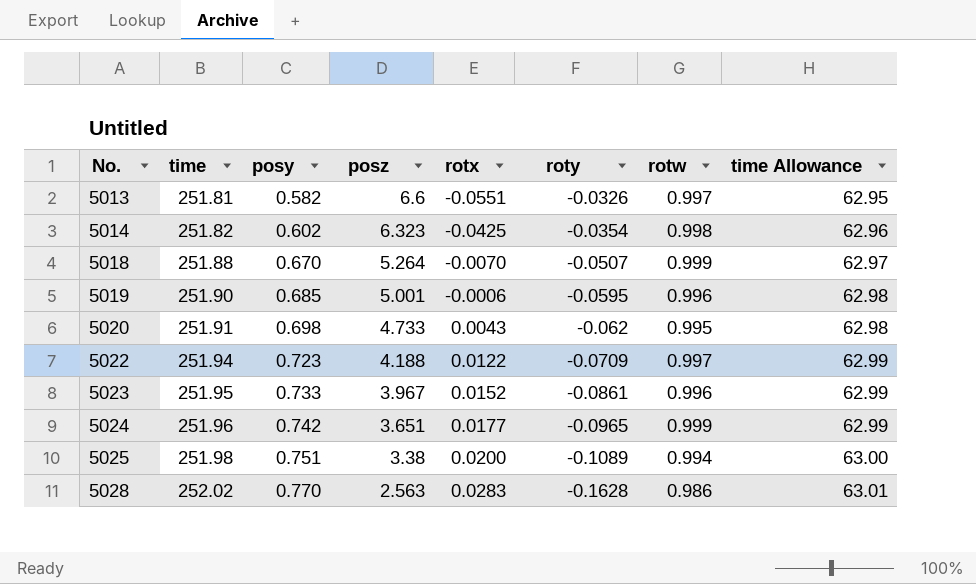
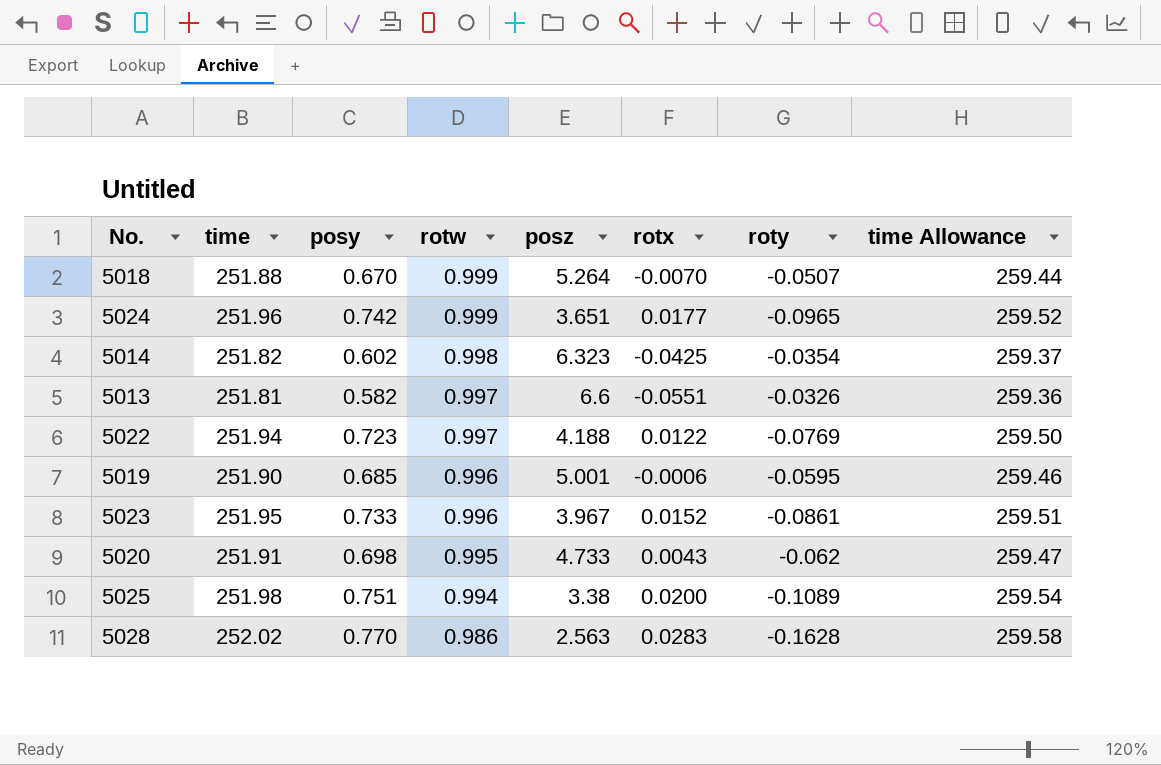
row order: No. ascending -> rotw descending
column rotw | position: 7 -> 4
column time Allowance | formula: [time] * 0.25 -> [time] * 1.03
5022 | roty: -0.0709 -> -0.0769

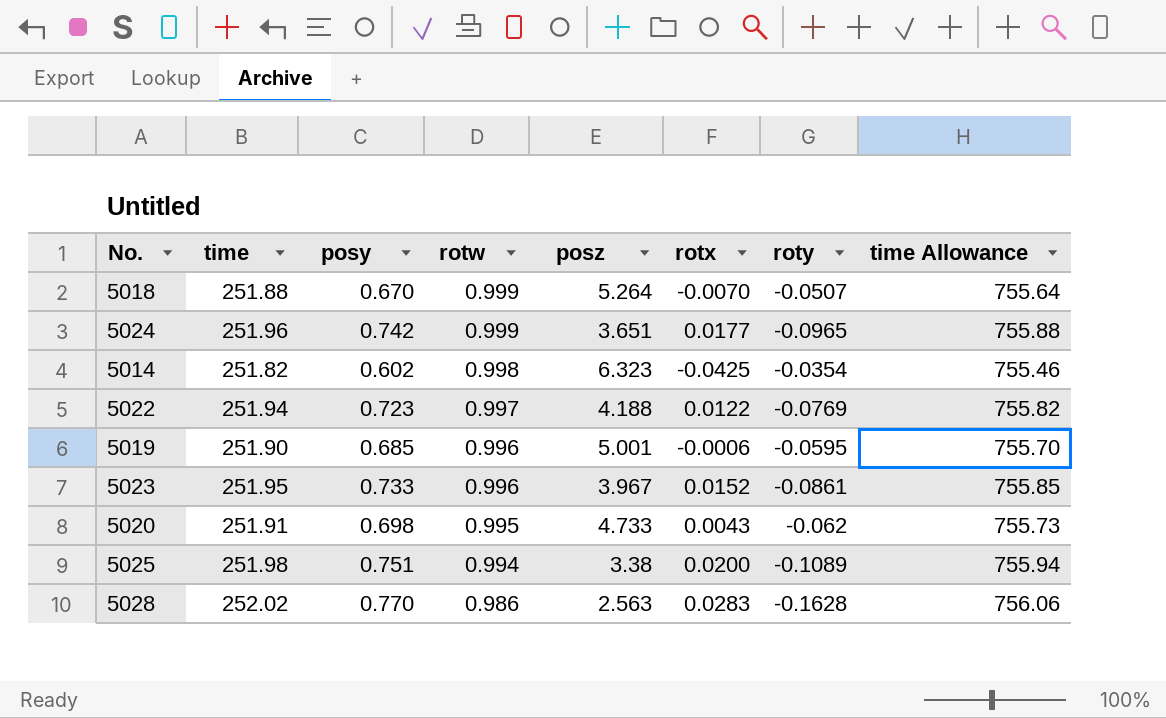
column time Allowance | formula: [time] * 1.03 -> [time] * 3
row 5013: 251.81 | 0.582 | 0.997 | 6.6 | -0.0551 | -0.0326 | 259.36 -> none

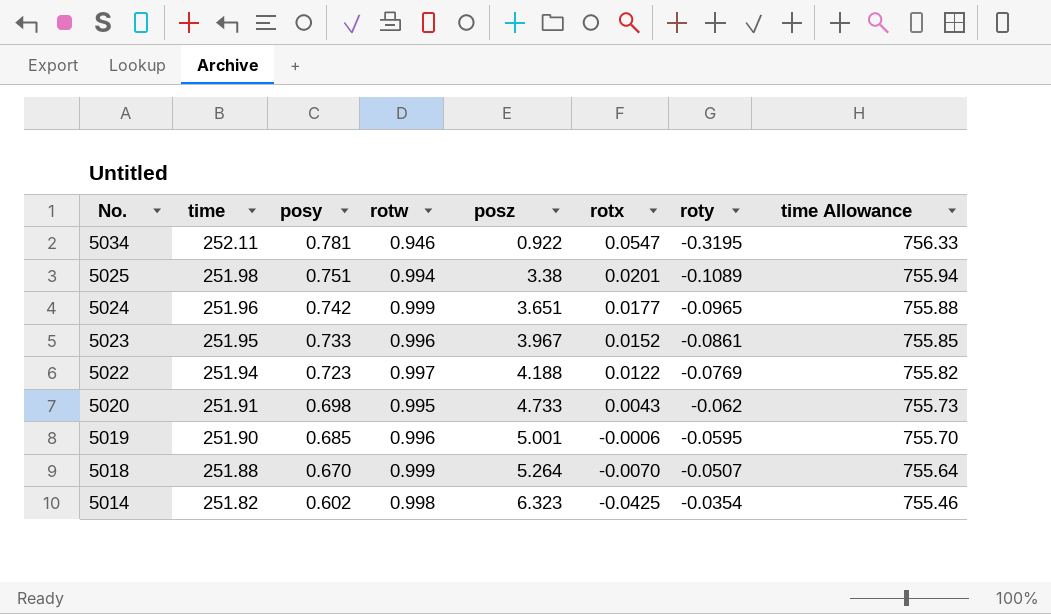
row order: rotw descending -> No. descending
row 5028: 252.02 | 0.770 | 0.986 | 2.563 | 0.0283 | -0.1628 | 756.06 -> none
row 5034: none -> 252.11 | 0.781 | 0.946 | 0.922 | 0.0547 | -0.3195 | 756.33
5025 | rotx: 0.0200 -> 0.0201

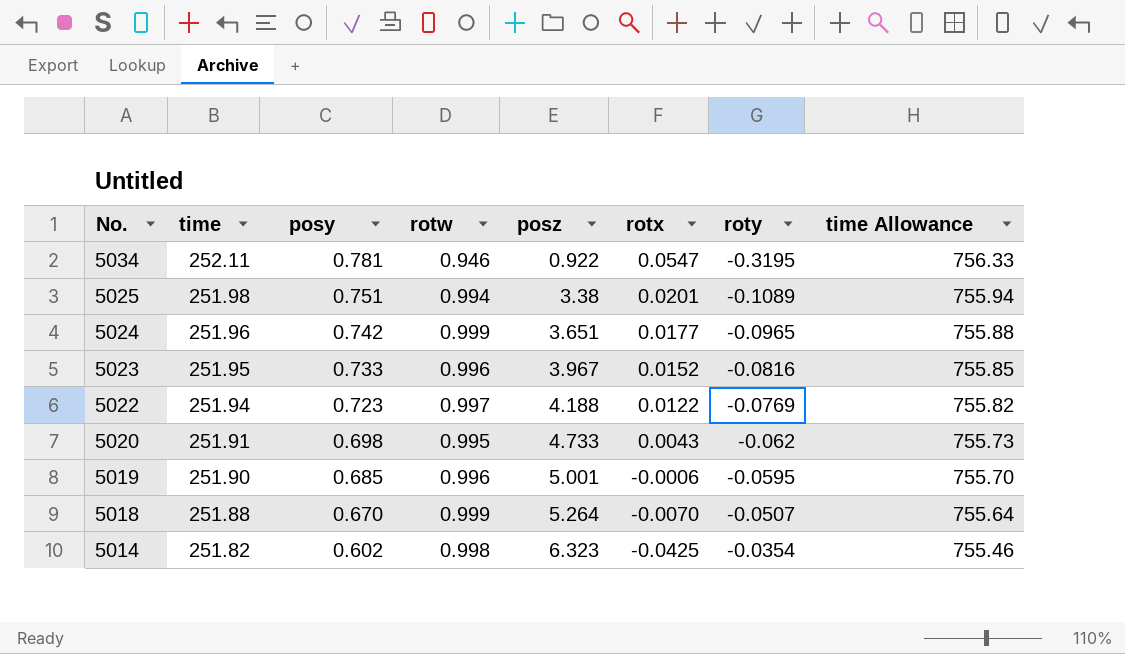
5023 | roty: -0.0861 -> -0.0816

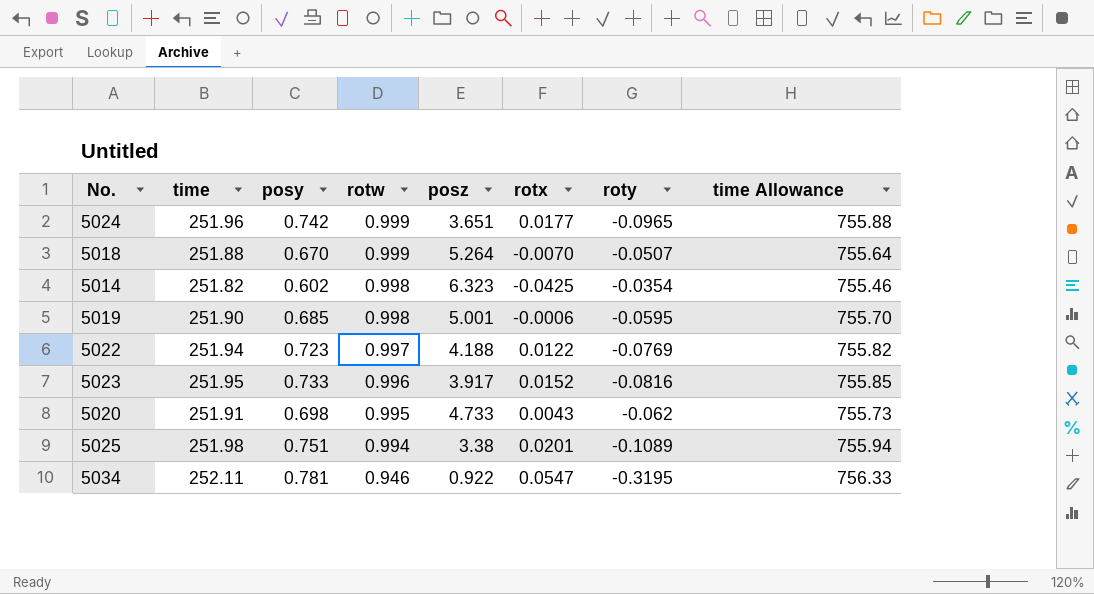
row order: No. descending -> rotw descending
5019 | rotw: 0.996 -> 0.998
5023 | posz: 3.967 -> 3.917

